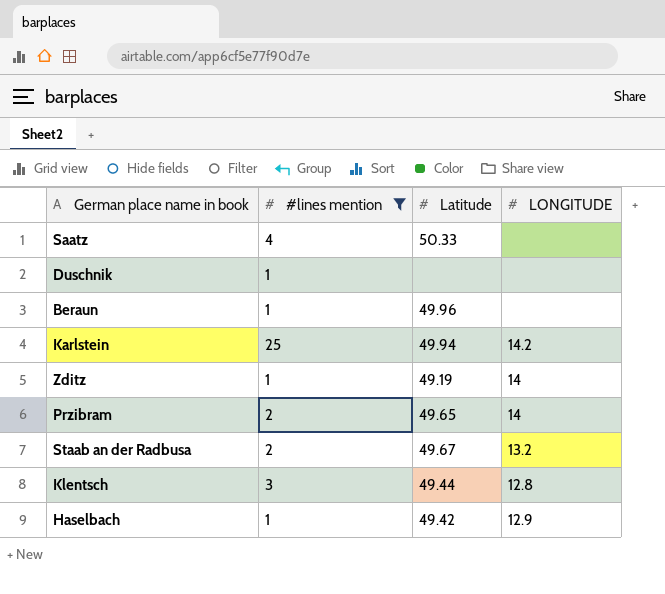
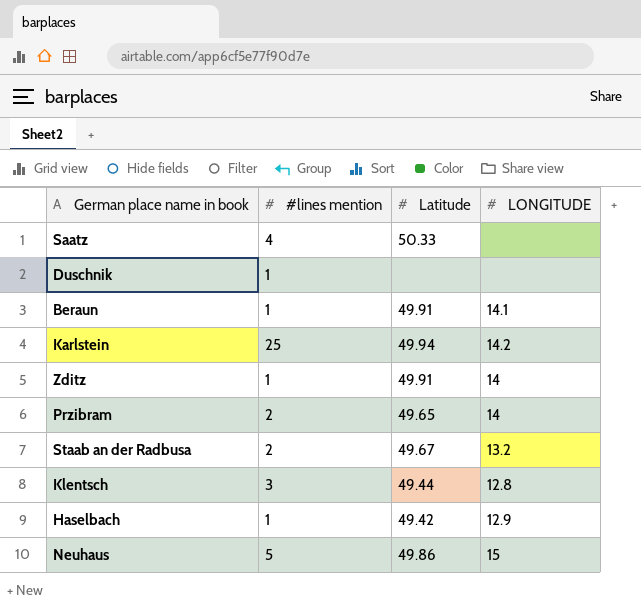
filter: #lines mention != 5 -> none
Beraun | Latitude: 49.96 -> 49.91
Beraun | LONGITUDE: none -> 14.1
Zditz | Latitude: 49.19 -> 49.91

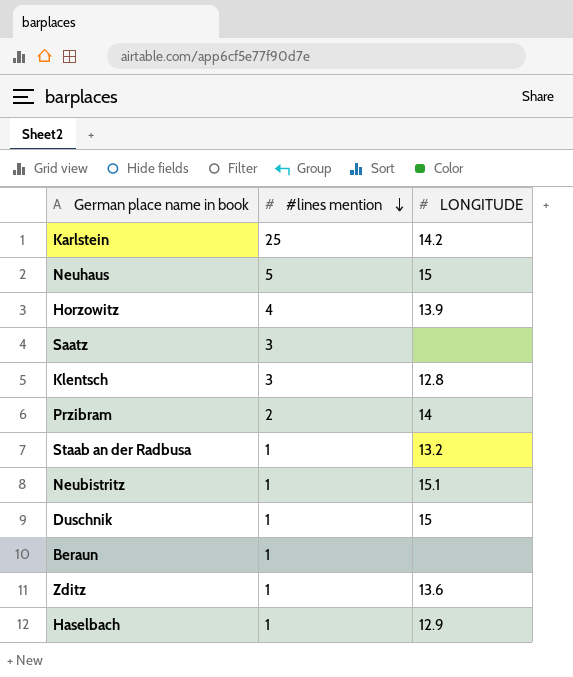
row order: none -> #lines mention descending
column Latitude | position: 3 -> none
row Horzowitz: none -> 4 | 13.9
Saatz | #lines mention: 4 -> 3
Staab an der Radbusa | #lines mention: 2 -> 1
row Neubistritz: none -> 1 | 15.1
Duschnik | LONGITUDE: none -> 15
Beraun | LONGITUDE: 14.1 -> none
Zditz | LONGITUDE: 14 -> 13.6

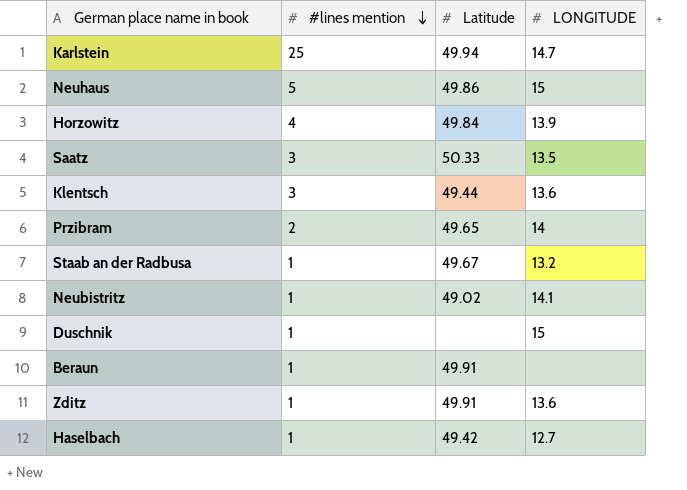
column Latitude | position: none -> 3
Karlstein | LONGITUDE: 14.2 -> 14.7
Saatz | LONGITUDE: none -> 13.5
Klentsch | LONGITUDE: 12.8 -> 13.6
Neubistritz | LONGITUDE: 15.1 -> 14.1
Haselbach | LONGITUDE: 12.9 -> 12.7

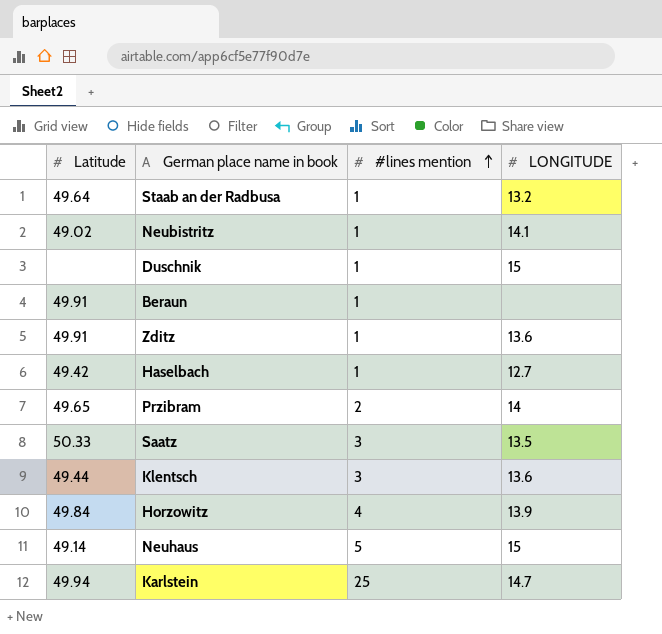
row order: #lines mention descending -> #lines mention ascending
column Latitude | position: 3 -> 1
Staab an der Radbusa | Latitude: 49.67 -> 49.64
Neuhaus | Latitude: 49.86 -> 49.14

